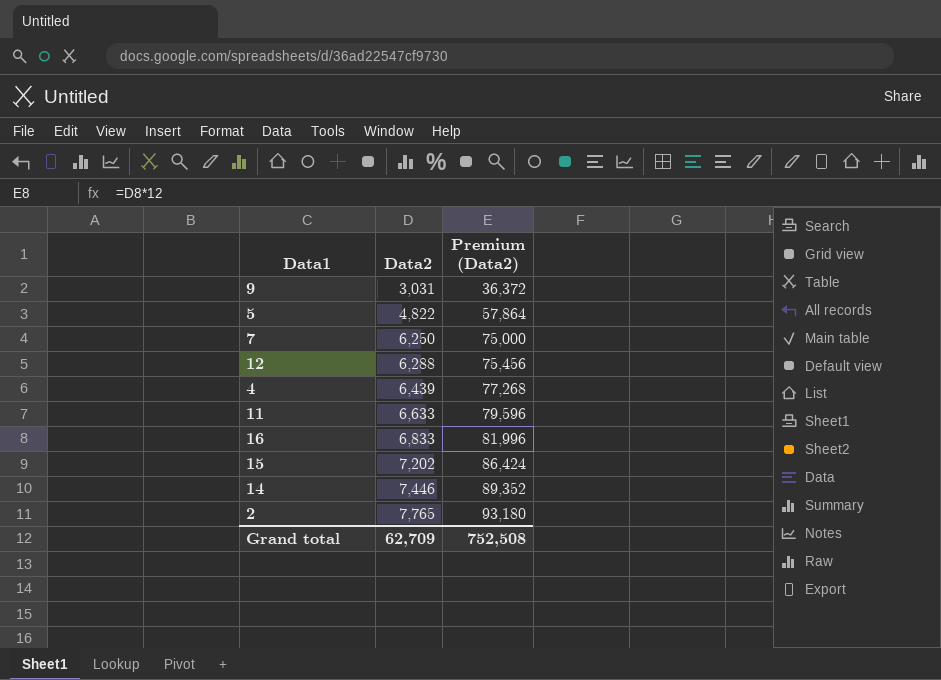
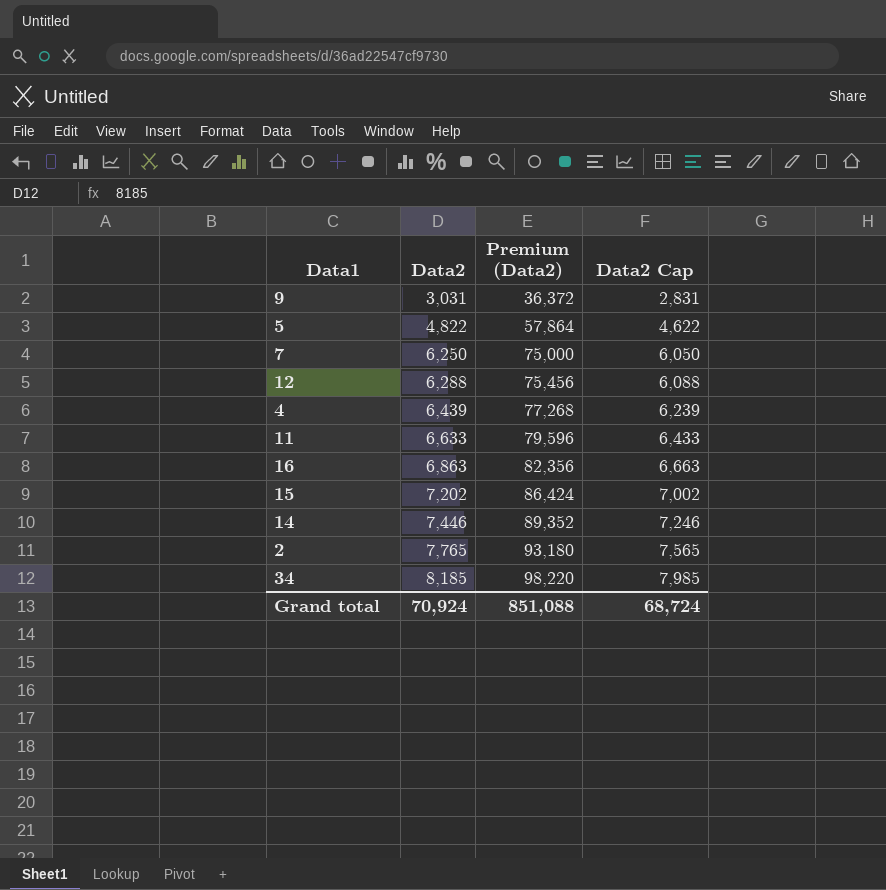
column Data2 Cap | formula: none -> [Data2] - 200
16 | Data2: 6,833 -> 6,863
16 | Premium (Data2): 81,996 -> 82,356
row 34: none -> 8,185 | 98,220 | 7,985
Grand total | Data2: 62,709 -> 70,924
Grand total | Premium (Data2): 752,508 -> 851,088

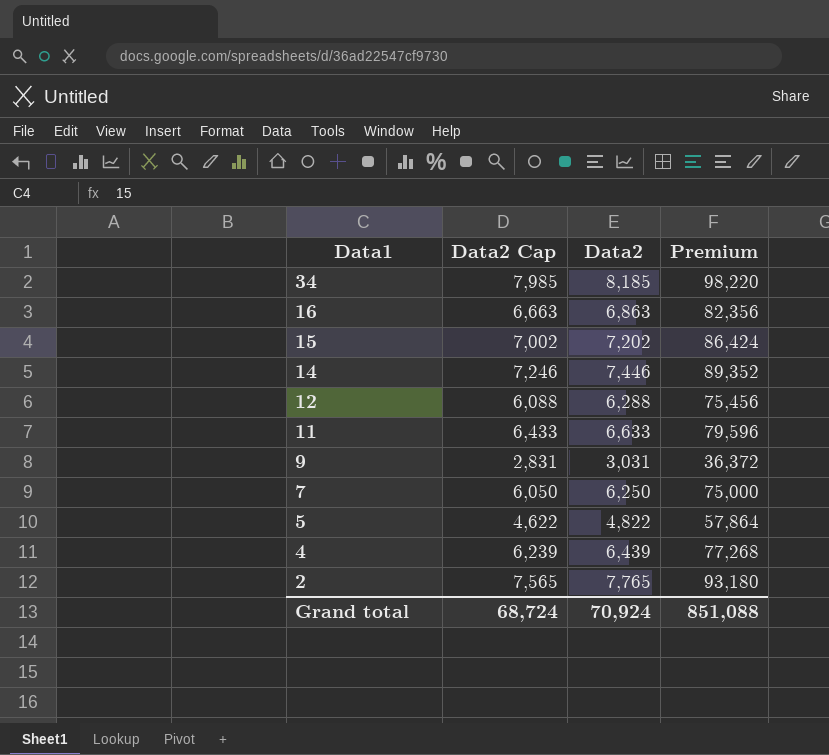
row order: Data2 ascending -> Data1 descending
column Data2 Cap | position: 4 -> 2
column name: Premium (Data2) -> Premium

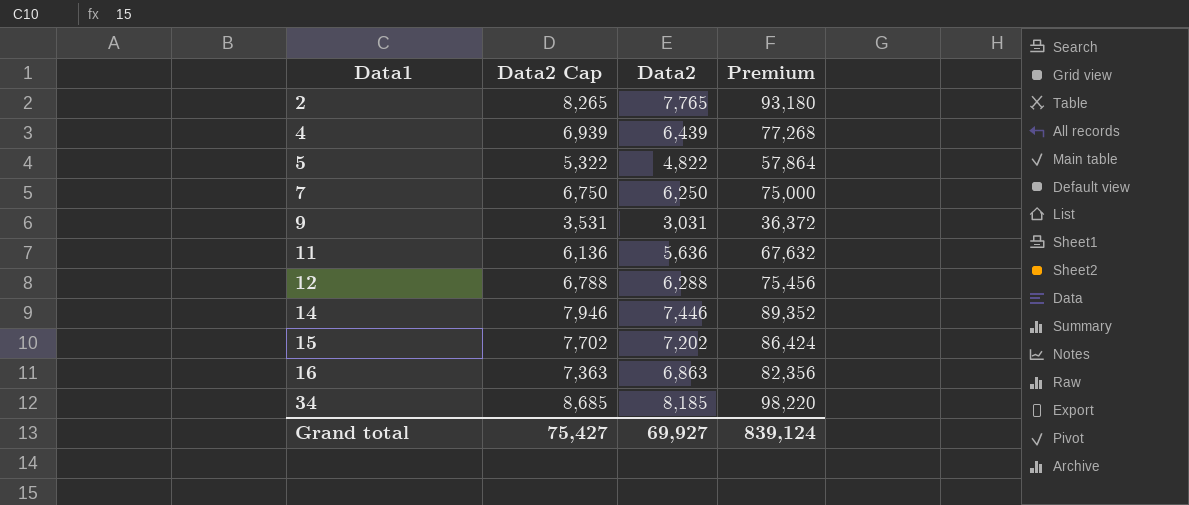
row order: Data1 descending -> Data1 ascending
column Data2 Cap | formula: [Data2] - 200 -> [Data2] + 500
11 | Data2: 6,633 -> 5,636
11 | Premium: 79,596 -> 67,632
Grand total | Data2 Cap: 68,724 -> 75,427
Grand total | Data2: 70,924 -> 69,927
Grand total | Premium: 851,088 -> 839,124

